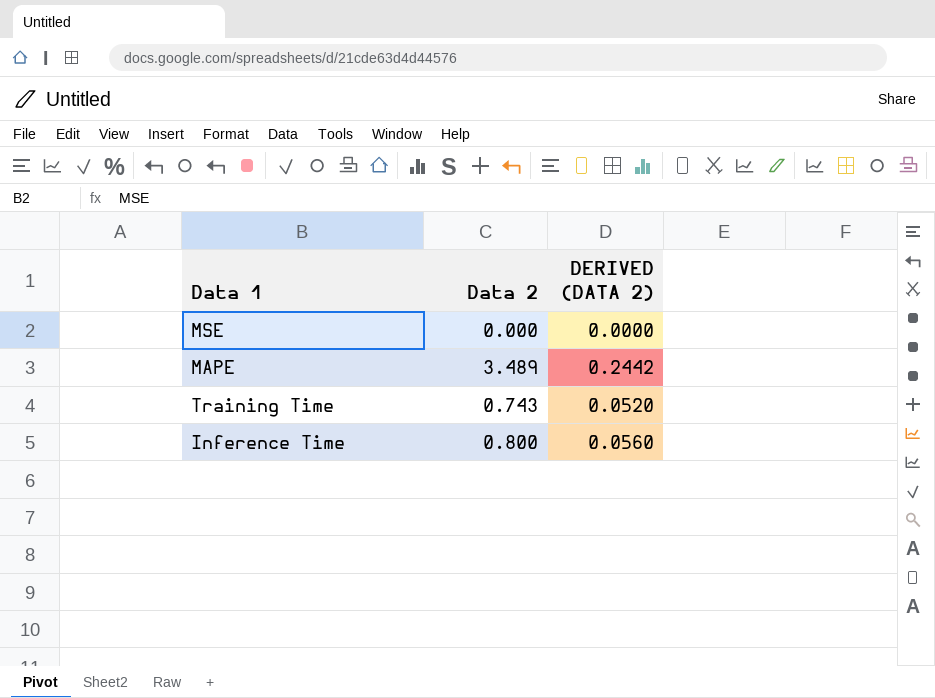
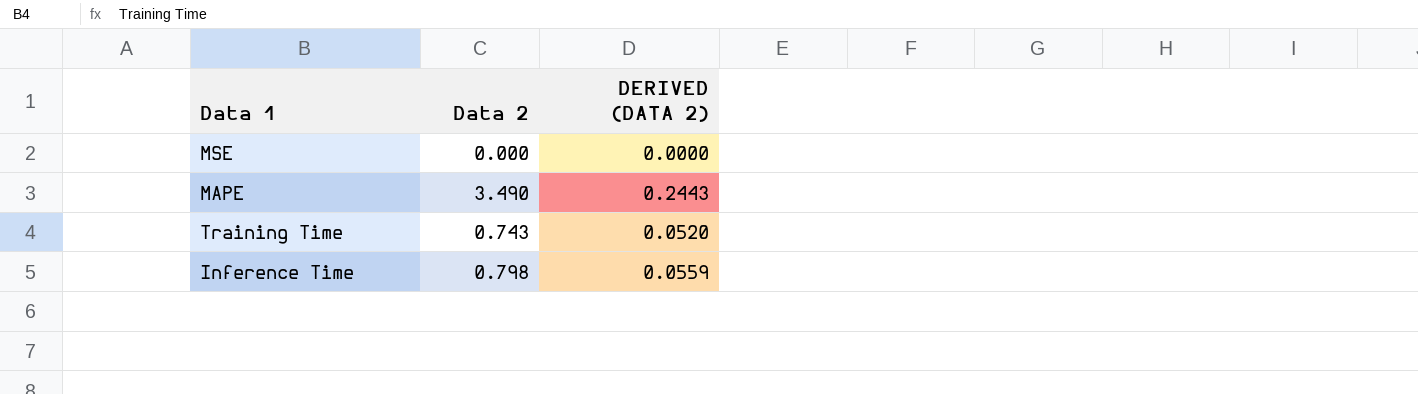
MAPE | Data 2: 3.489 -> 3.490
MAPE | DERIVED (DATA 2): 0.2442 -> 0.2443
Inference Time | Data 2: 0.800 -> 0.798
Inference Time | DERIVED (DATA 2): 0.0560 -> 0.0559

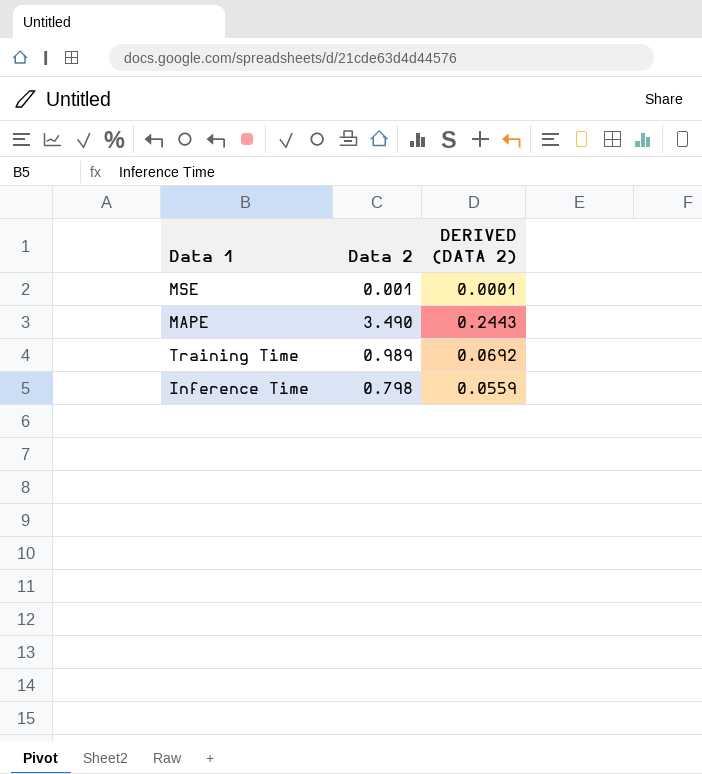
MSE | Data 2: 0.000 -> 0.001
MSE | DERIVED (DATA 2): 0.0000 -> 0.0001
Training Time | Data 2: 0.743 -> 0.989
Training Time | DERIVED (DATA 2): 0.0520 -> 0.0692

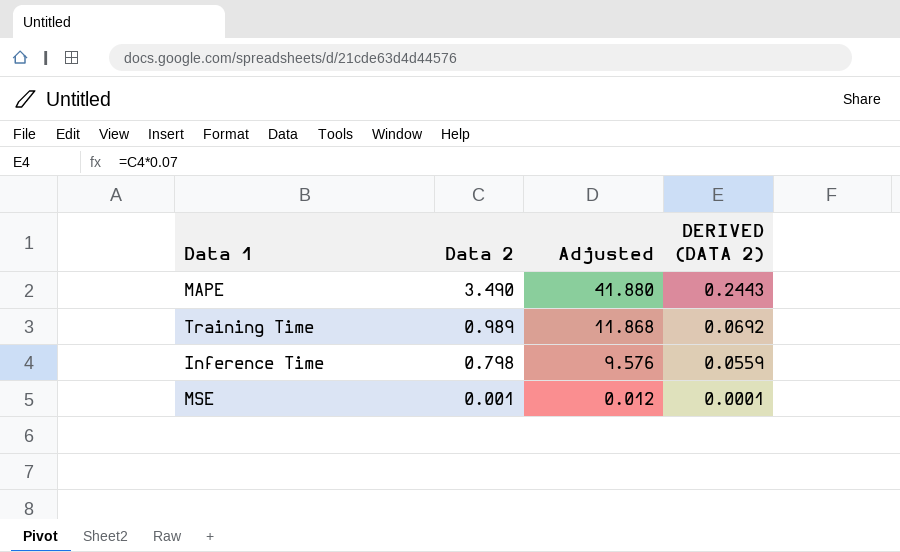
row order: none -> Data 2 descending
column Adjusted | formula: none -> [Data 2] * 12

